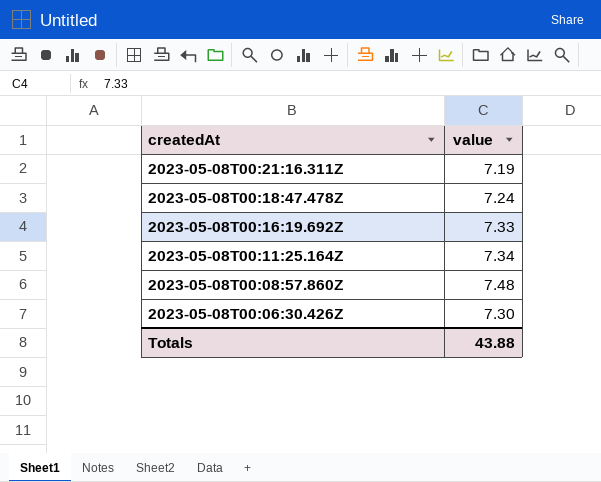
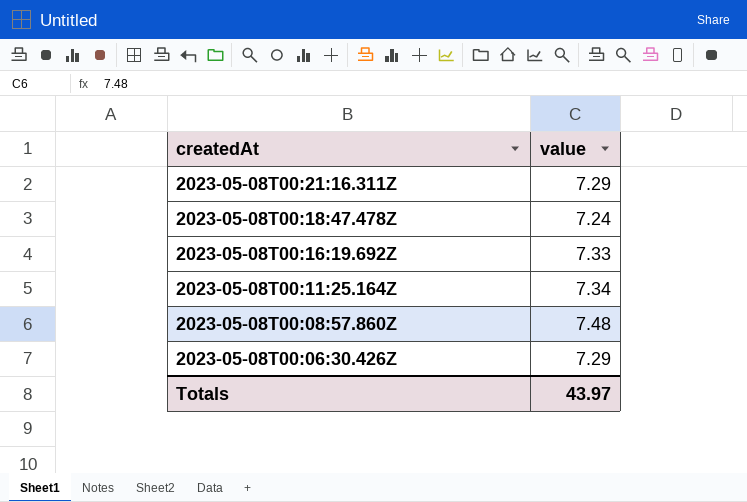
2023-05-08T00:21:16.311Z | value: 7.19 -> 7.29
2023-05-08T00:06:30.426Z | value: 7.30 -> 7.29
Totals | value: 43.88 -> 43.97

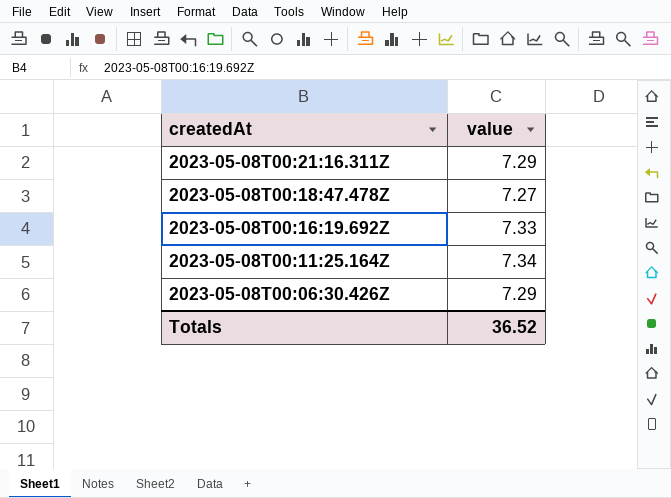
row 2023-05-08T00:08:57.860Z: 7.48 -> none
2023-05-08T00:18:47.478Z | value: 7.24 -> 7.27
Totals | value: 43.97 -> 36.52

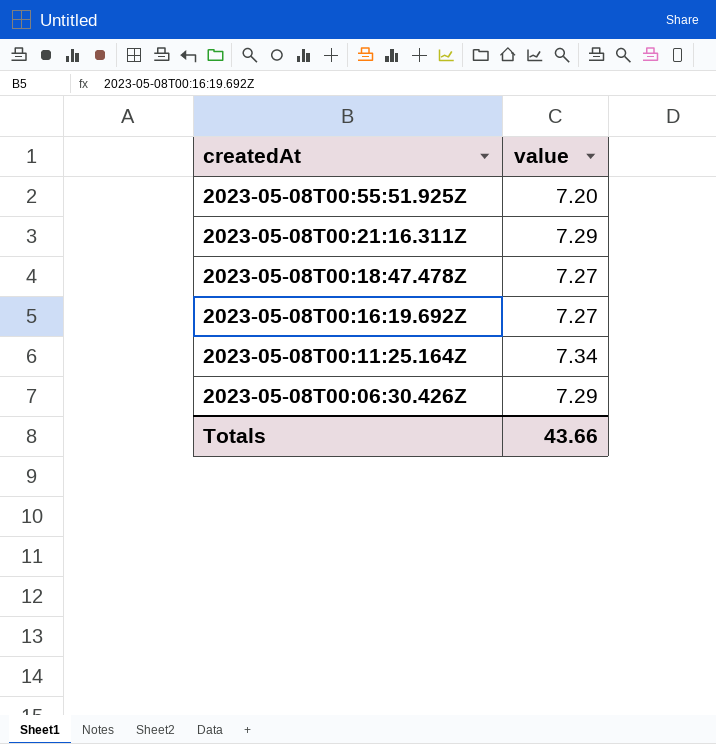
row 2023-05-08T00:55:51.925Z: none -> 7.20
2023-05-08T00:16:19.692Z | value: 7.33 -> 7.27
Totals | value: 36.52 -> 43.66

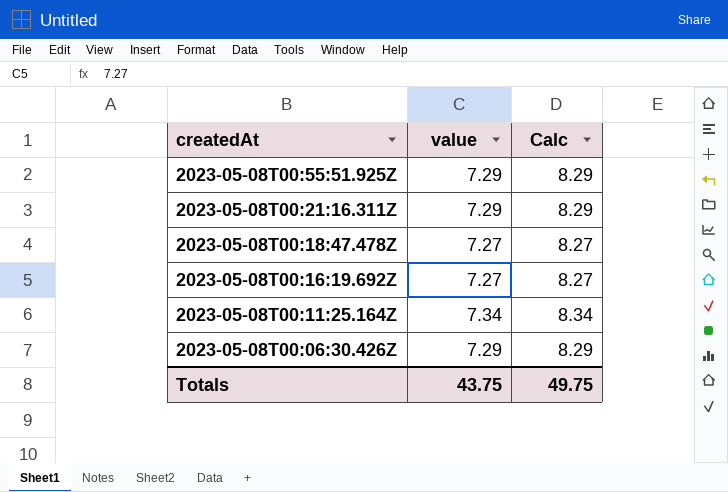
column Calc | formula: none -> [value] + 1
2023-05-08T00:55:51.925Z | value: 7.20 -> 7.29
Totals | value: 43.66 -> 43.75

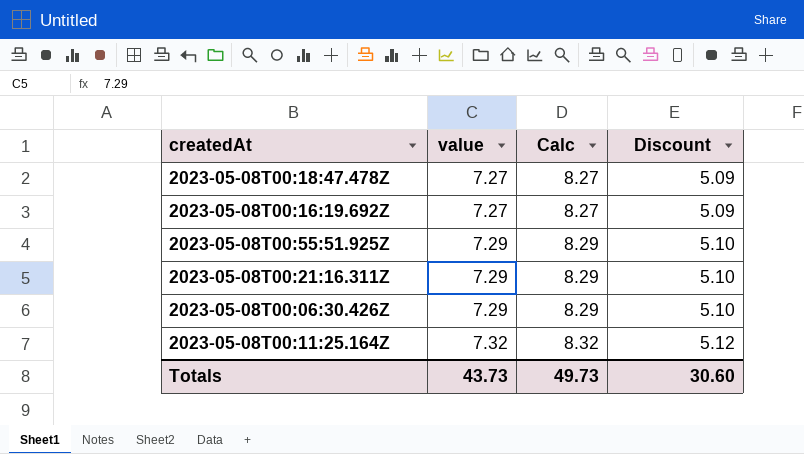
row order: createdAt descending -> value ascending
column Discount | formula: none -> [value] * 0.7
2023-05-08T00:11:25.164Z | value: 7.34 -> 7.32
2023-05-08T00:11:25.164Z | Calc: 8.34 -> 8.32
Totals | value: 43.75 -> 43.73
Totals | Calc: 49.75 -> 49.73

